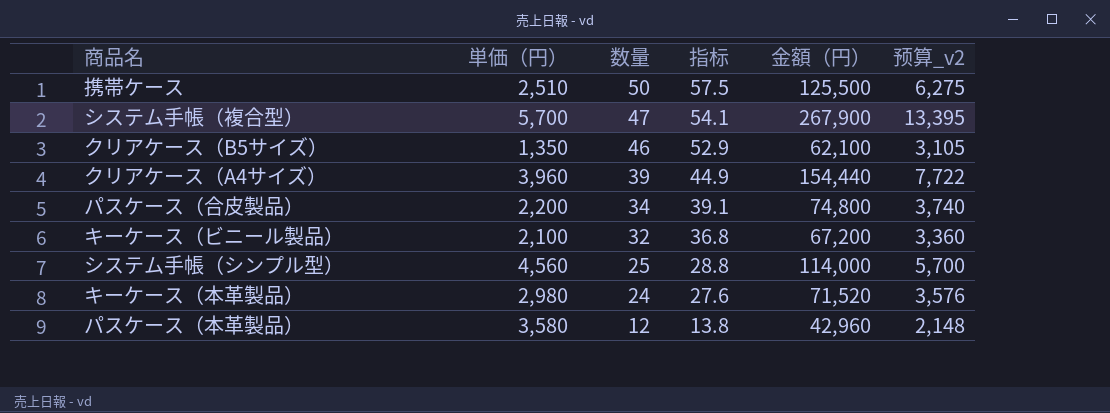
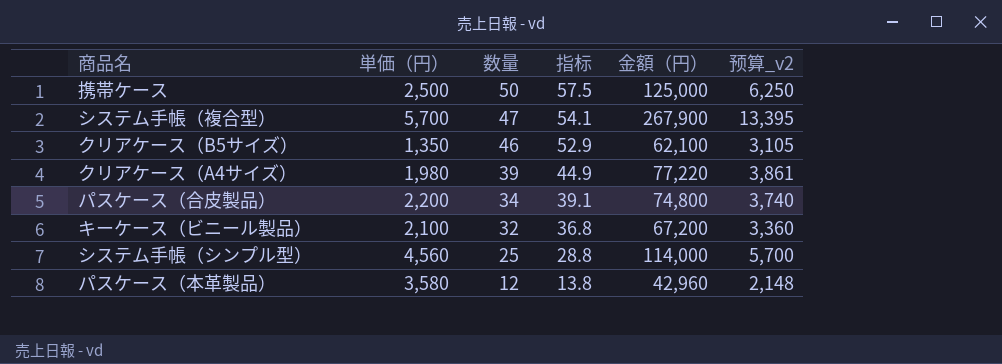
row キーケース（本革製品）: 2,980 | 24 | 27.6 | 71,520 | 3,576 -> none
携帯ケース | 単価（円）: 2,510 -> 2,500
携帯ケース | 金額（円）: 125,500 -> 125,000
携帯ケース | 预算_v2: 6,275 -> 6,250
クリアケース（A4サイズ） | 単価（円）: 3,960 -> 1,980
クリアケース（A4サイズ） | 金額（円）: 154,440 -> 77,220
クリアケース（A4サイズ） | 预算_v2: 7,722 -> 3,861

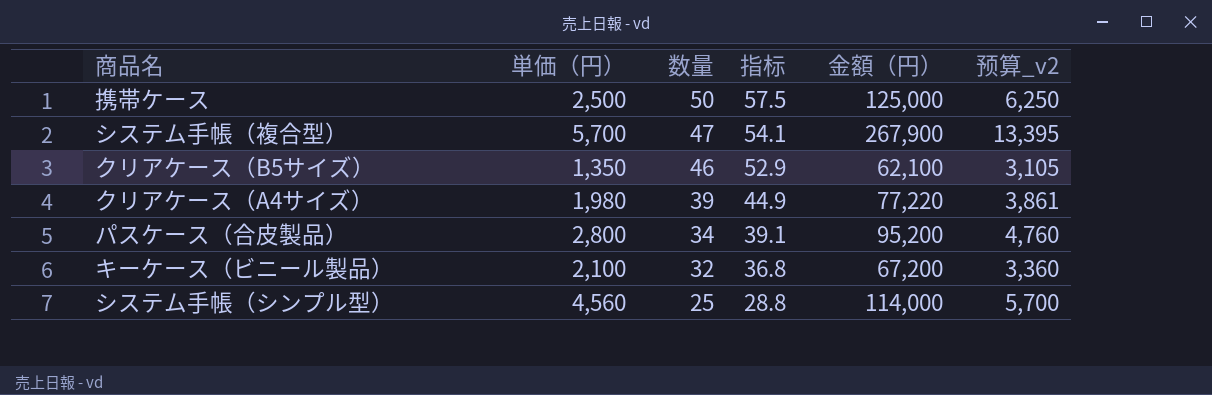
row パスケース（本革製品）: 3,580 | 12 | 13.8 | 42,960 | 2,148 -> none
パスケース（合皮製品） | 単価（円）: 2,200 -> 2,800
パスケース（合皮製品） | 金額（円）: 74,800 -> 95,200
パスケース（合皮製品） | 预算_v2: 3,740 -> 4,760

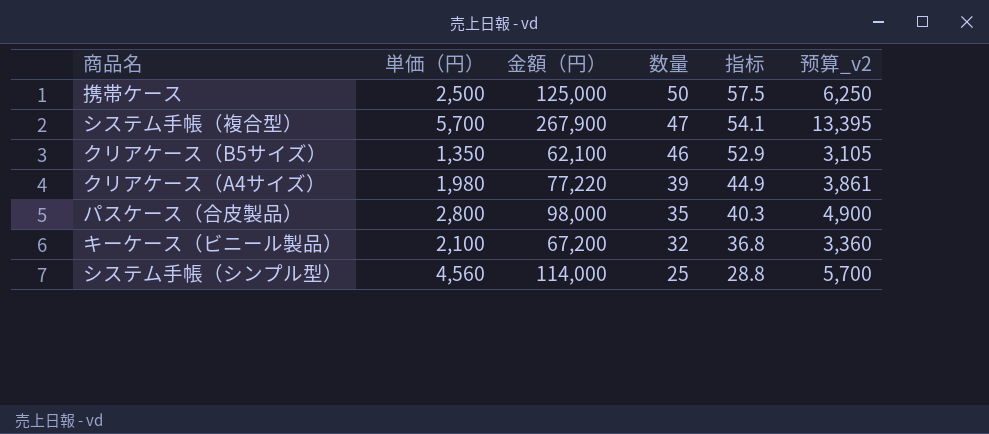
column 金額（円） | position: 5 -> 3
パスケース（合皮製品） | 金額（円）: 95,200 -> 98,000
パスケース（合皮製品） | 数量: 34 -> 35
パスケース（合皮製品） | 指标: 39.1 -> 40.3
パスケース（合皮製品） | 预算_v2: 4,760 -> 4,900

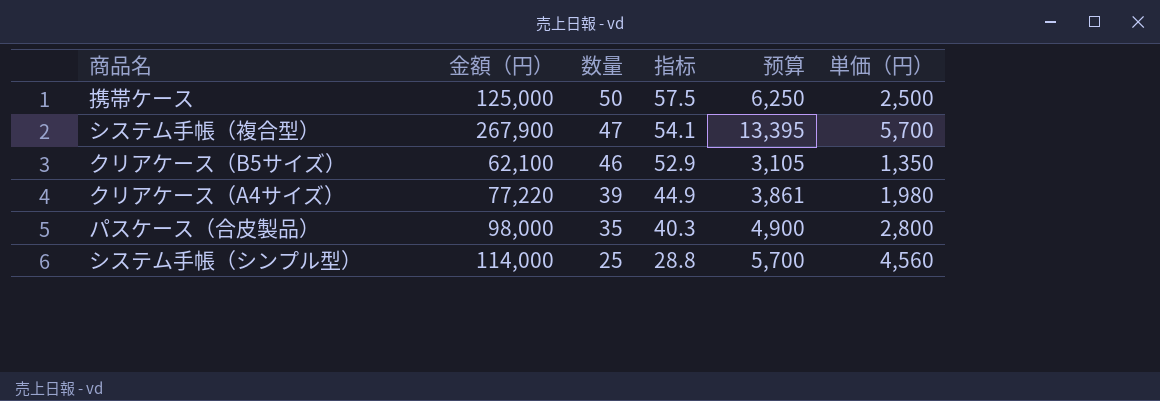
column name: 预算_v2 -> 预算
column 単価（円） | position: 2 -> 6
row キーケース（ビニール製品）: 2,100 | 67,200 | 32 | 36.8 | 3,360 -> none

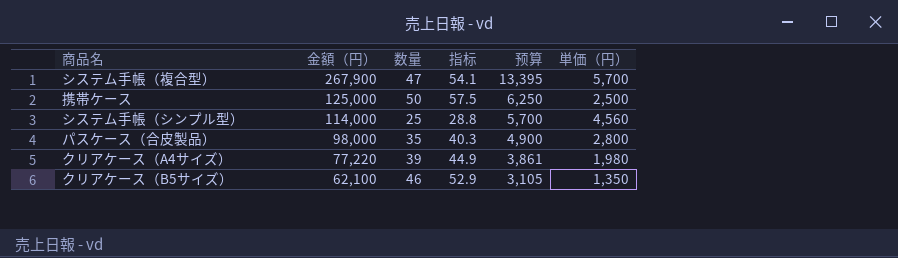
row order: 数量 descending -> 金額（円） descending

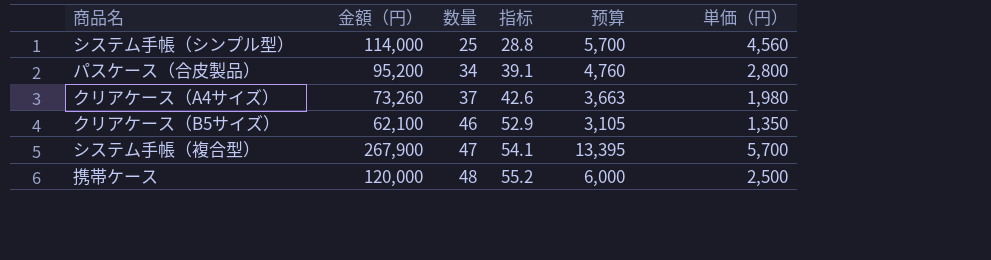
row order: 金額（円） descending -> 数量 ascending
パスケース（合皮製品） | 金額（円）: 98,000 -> 95,200
パスケース（合皮製品） | 数量: 35 -> 34
パスケース（合皮製品） | 指标: 40.3 -> 39.1
パスケース（合皮製品） | 预算: 4,900 -> 4,760
クリアケース（A4サイズ） | 金額（円）: 77,220 -> 73,260
クリアケース（A4サイズ） | 数量: 39 -> 37
クリアケース（A4サイズ） | 指标: 44.9 -> 42.6
クリアケース（A4サイズ） | 预算: 3,861 -> 3,663
携帯ケース | 金額（円）: 125,000 -> 120,000
携帯ケース | 数量: 50 -> 48
携帯ケース | 指标: 57.5 -> 55.2
携帯ケース | 预算: 6,250 -> 6,000

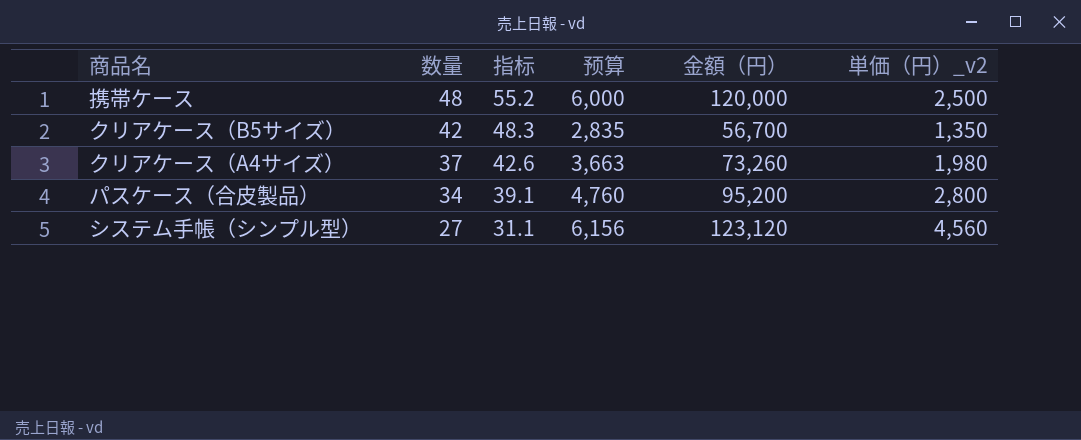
row order: 数量 ascending -> 数量 descending
column 金額（円） | position: 2 -> 5
column name: 単価（円） -> 単価（円）_v2
row システム手帳（複合型）: 267,900 | 47 | 54.1 | 13,395 | 5,700 -> none
クリアケース（B5サイズ） | 数量: 46 -> 42
クリアケース（B5サイズ） | 指标: 52.9 -> 48.3
クリアケース（B5サイズ） | 预算: 3,105 -> 2,835
クリアケース（B5サイズ） | 金額（円）: 62,100 -> 56,700
システム手帳（シンプル型） | 数量: 25 -> 27
システム手帳（シンプル型） | 指标: 28.8 -> 31.1
システム手帳（シンプル型） | 预算: 5,700 -> 6,156
システム手帳（シンプル型） | 金額（円）: 114,000 -> 123,120

